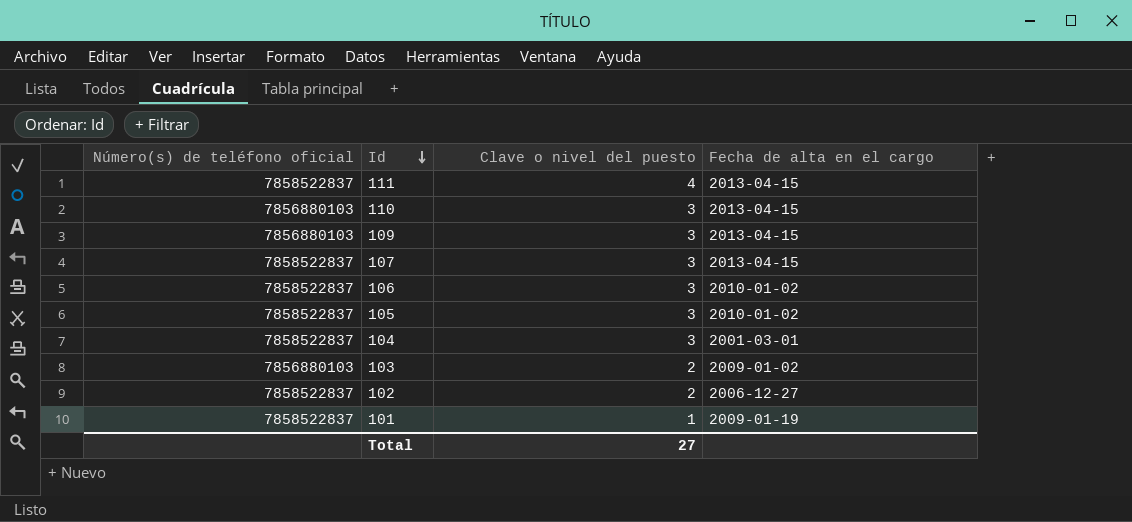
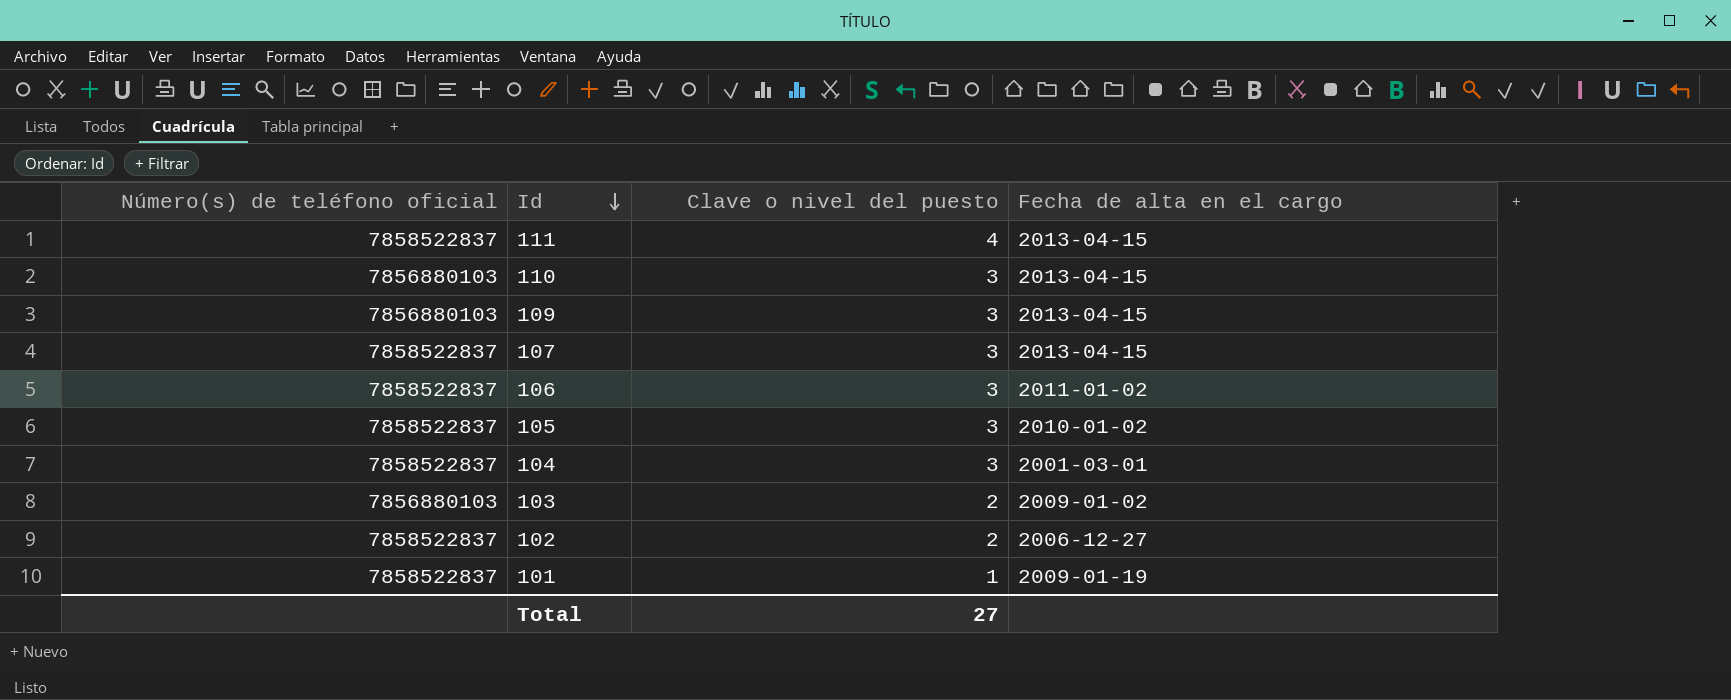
106 | Fecha de alta en el cargo: 2010-01-02 -> 2011-01-02

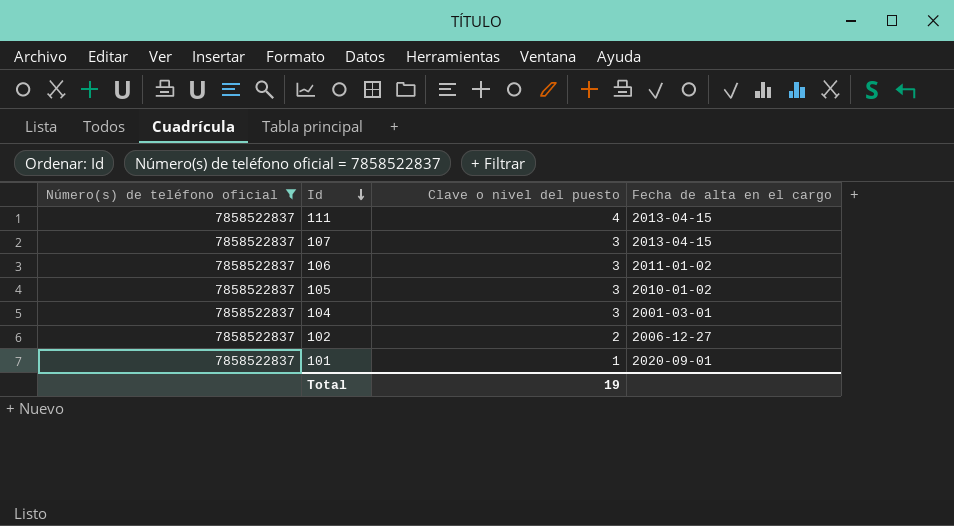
filter: none -> Número(s) de teléfono oficial = 7858522837
101 | Fecha de alta en el cargo: 2009-01-19 -> 2020-09-01
Total | Clave o nivel del puesto: 27 -> 19

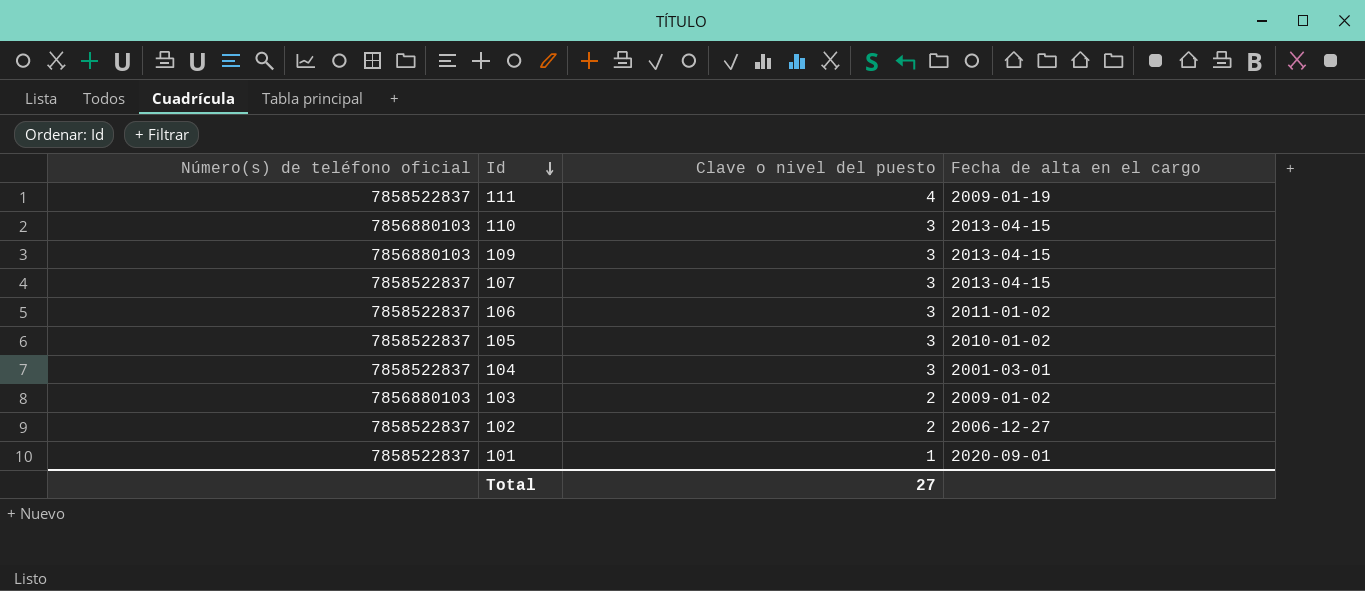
filter: Número(s) de teléfono oficial = 7858522837 -> none
111 | Fecha de alta en el cargo: 2013-04-15 -> 2009-01-19
Total | Clave o nivel del puesto: 19 -> 27

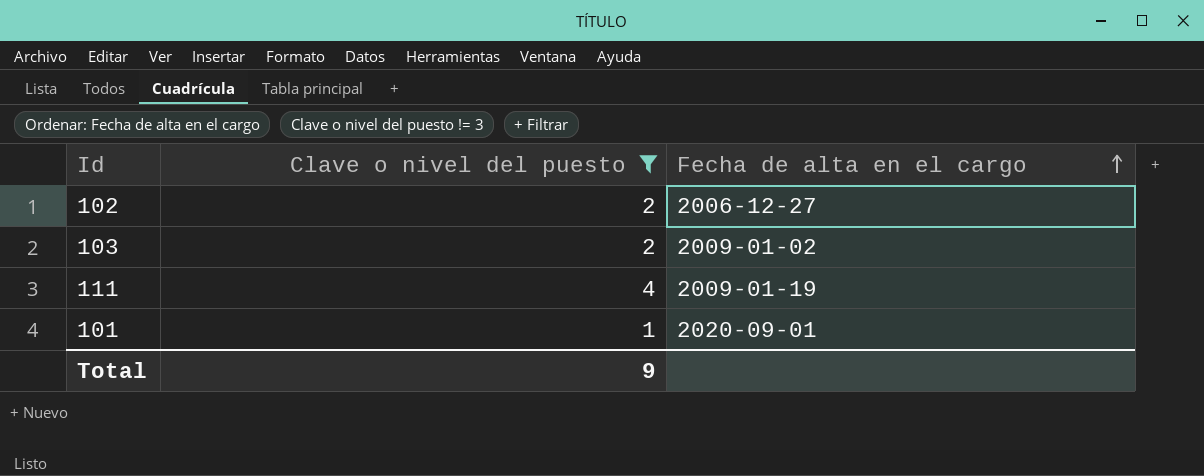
filter: none -> Clave o nivel del puesto != 3
row order: Id descending -> Fecha de alta en el cargo ascending
column Número(s) de teléfono oficial | position: 1 -> none
Total | Clave o nivel del puesto: 27 -> 9

